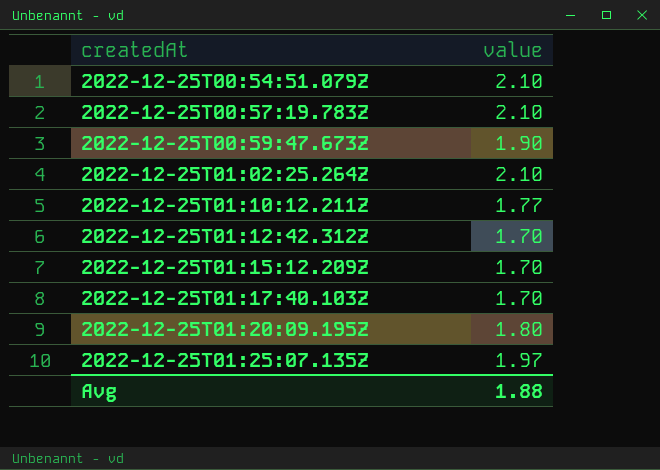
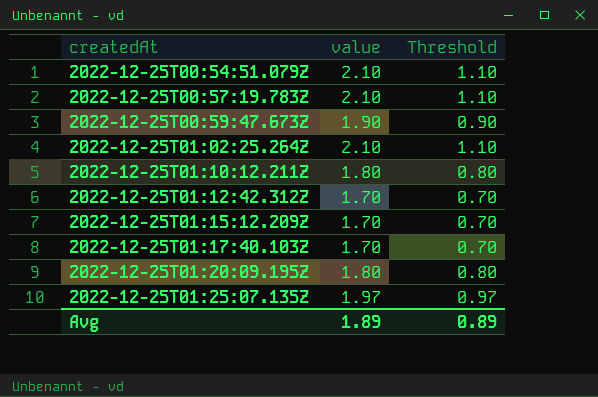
column Threshold | formula: none -> [value] - 1
2022-12-25T01:10:12.211Z | value: 1.77 -> 1.80
Avg | value: 1.88 -> 1.89

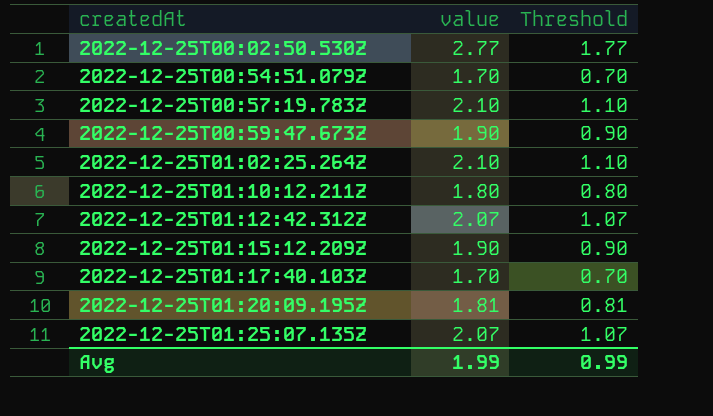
row 2022-12-25T00:02:50.530Z: none -> 2.77 | 1.77
2022-12-25T00:54:51.079Z | value: 2.10 -> 1.70
2022-12-25T00:54:51.079Z | Threshold: 1.10 -> 0.70
2022-12-25T01:12:42.312Z | value: 1.70 -> 2.07
2022-12-25T01:12:42.312Z | Threshold: 0.70 -> 1.07
2022-12-25T01:15:12.209Z | value: 1.70 -> 1.90
2022-12-25T01:15:12.209Z | Threshold: 0.70 -> 0.90
2022-12-25T01:20:09.195Z | value: 1.80 -> 1.81
2022-12-25T01:20:09.195Z | Threshold: 0.80 -> 0.81
2022-12-25T01:25:07.135Z | value: 1.97 -> 2.07
2022-12-25T01:25:07.135Z | Threshold: 0.97 -> 1.07
Avg | value: 1.89 -> 1.99
Avg | Threshold: 0.89 -> 0.99

